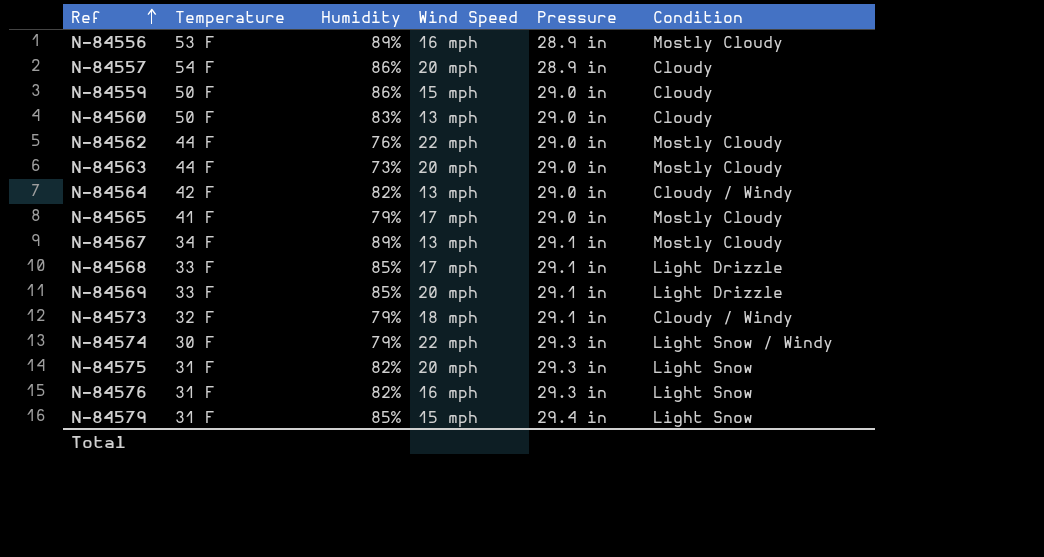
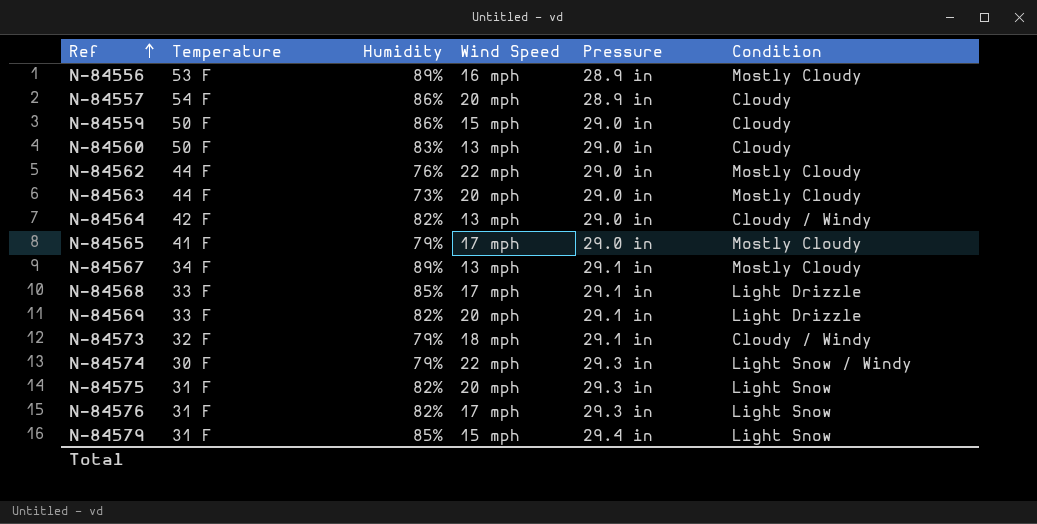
N-84569 | Humidity: 85% -> 82%
N-84576 | Wind Speed: 16 mph -> 17 mph

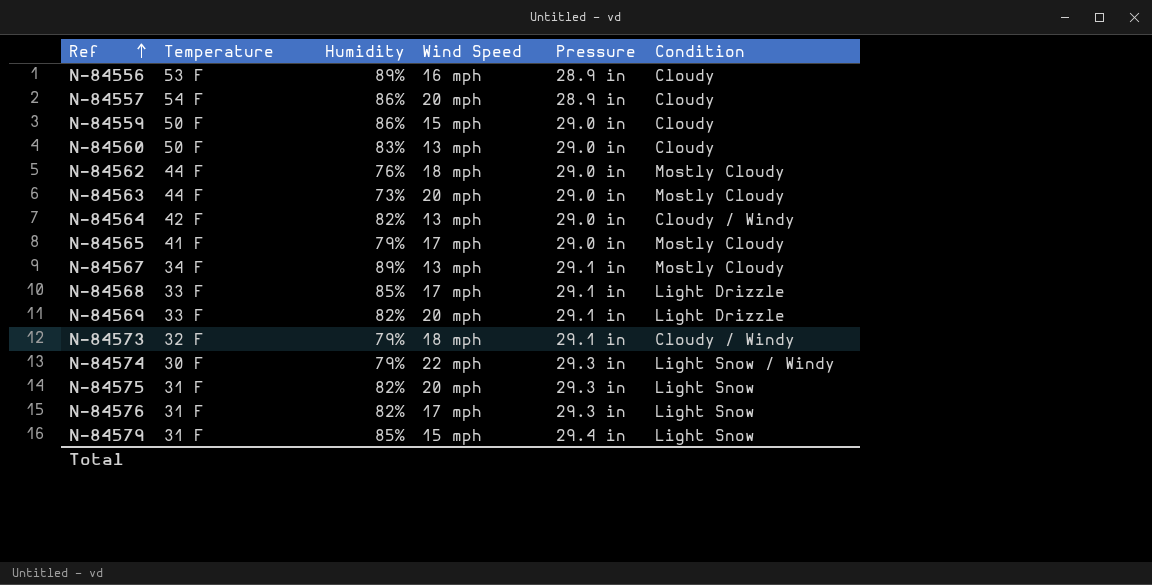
N-84556 | Condition: Mostly Cloudy -> Cloudy
N-84562 | Wind Speed: 22 mph -> 18 mph

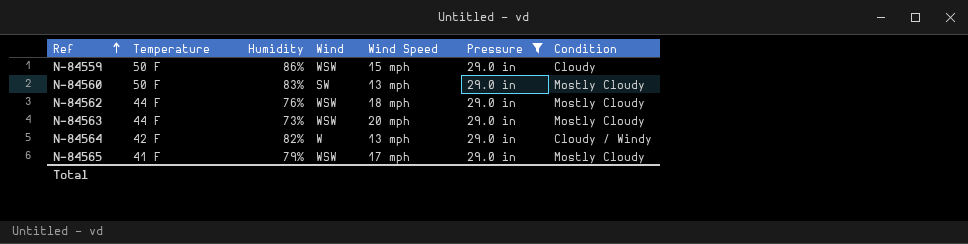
filter: none -> Pressure = 29.0 in
column Wind | position: none -> 4
N-84560 | Condition: Cloudy -> Mostly Cloudy

